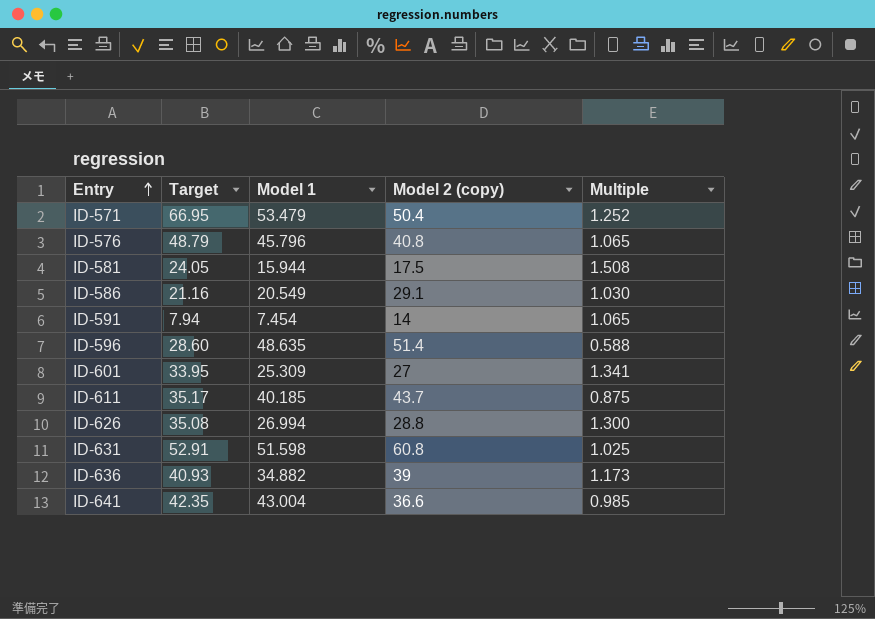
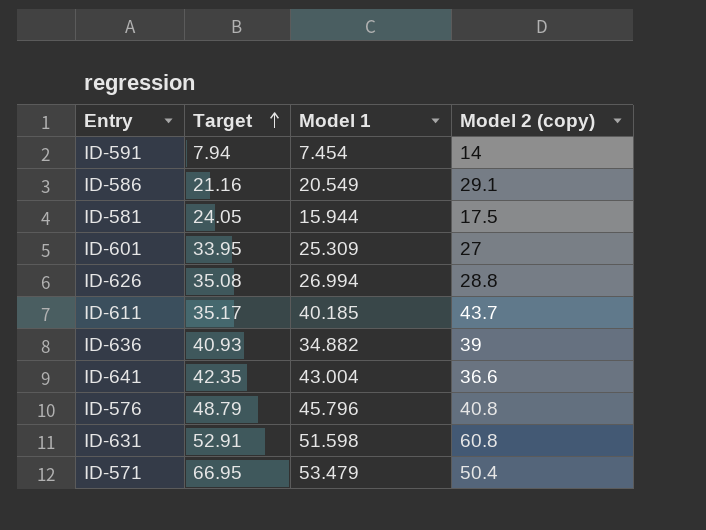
row order: Entry ascending -> Target ascending
column Multiple | formula: [Target] / [Model 1] -> none
row ID-596: 28.60 | 48.635 | 51.4 | 0.588 -> none

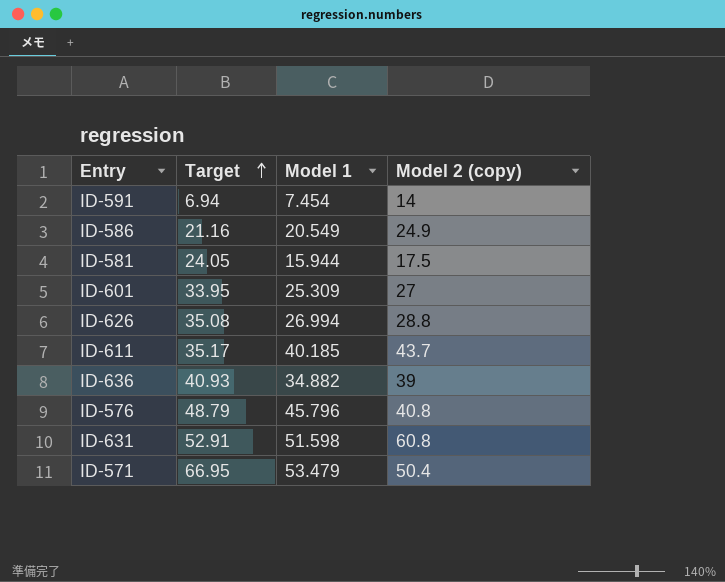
row ID-641: 42.35 | 43.004 | 36.6 -> none
ID-591 | Target: 7.94 -> 6.94
ID-586 | Model 2 (copy): 29.1 -> 24.9

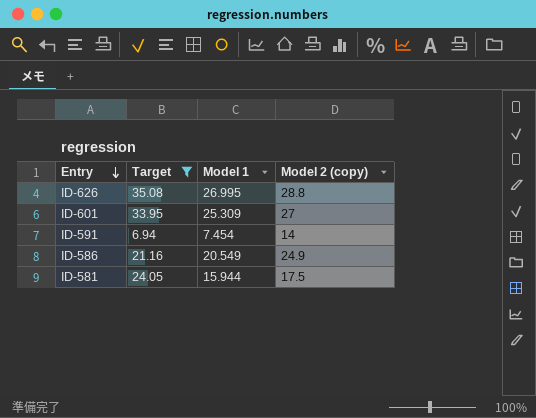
filter: none -> Target <= 35.08
row order: Target ascending -> Entry descending
ID-626 | Model 1: 26.994 -> 26.995

